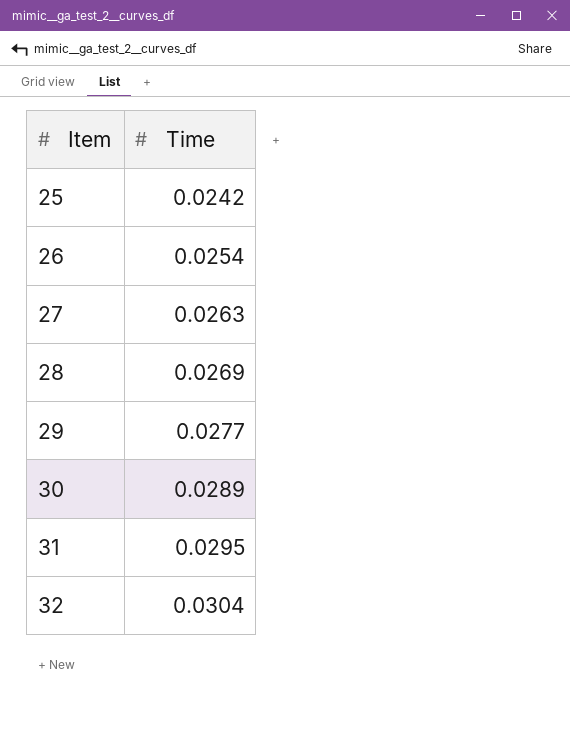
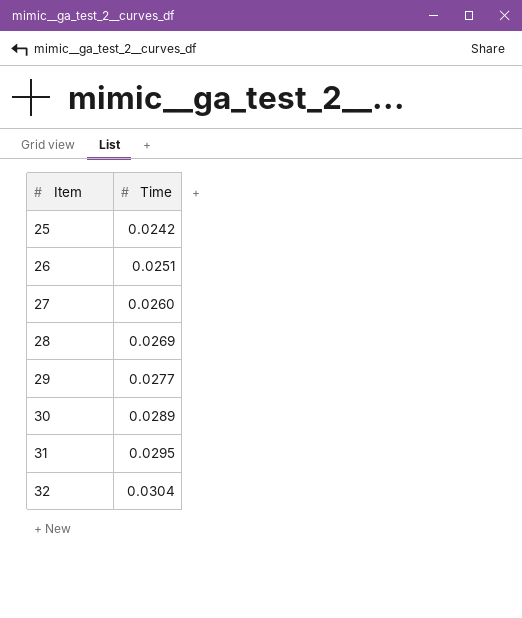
26 | Time: 0.0254 -> 0.0251
27 | Time: 0.0263 -> 0.0260

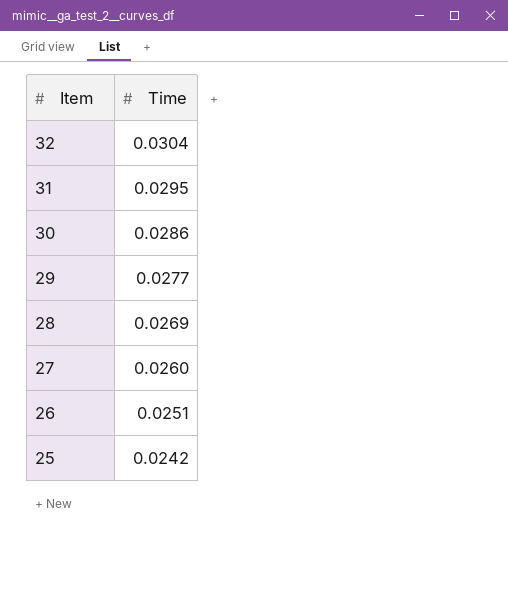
row order: Item ascending -> Item descending
30 | Time: 0.0289 -> 0.0286

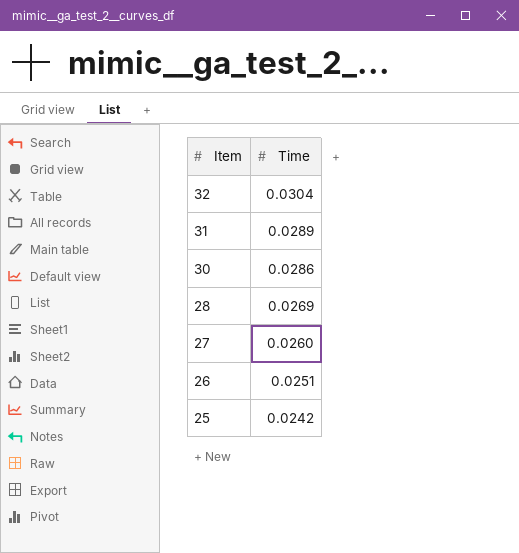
row 29: 0.0277 -> none
31 | Time: 0.0295 -> 0.0289

